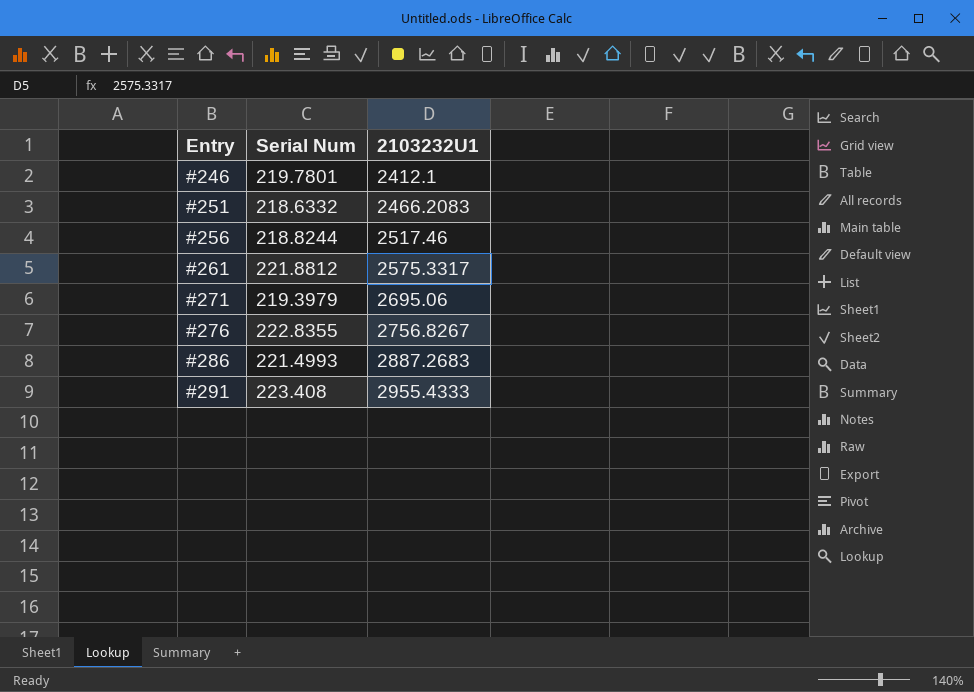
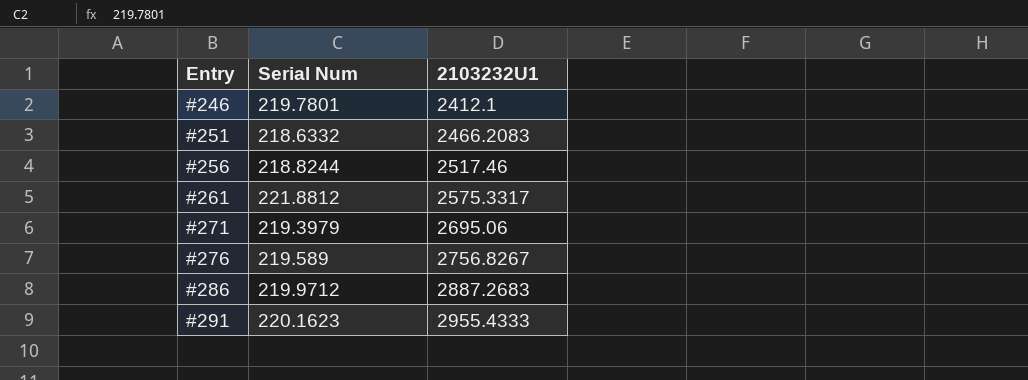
#276 | Serial Num: 222.8355 -> 219.589
#286 | Serial Num: 221.4993 -> 219.9712
#291 | Serial Num: 223.408 -> 220.1623

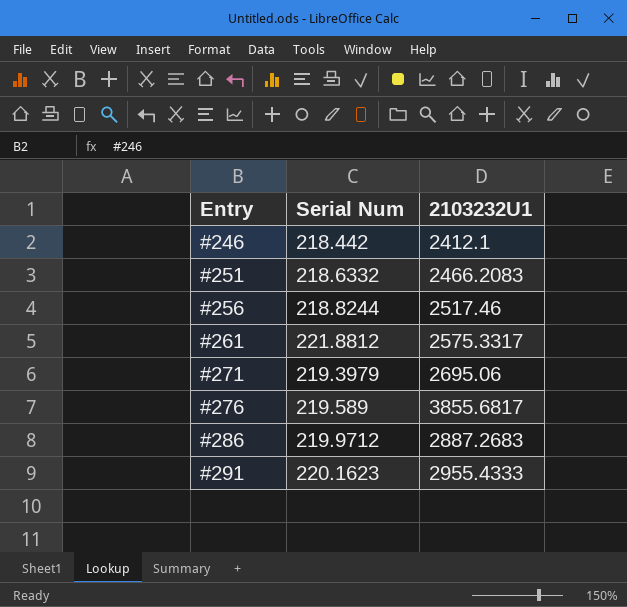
#246 | Serial Num: 219.7801 -> 218.442
#276 | 2103232U1: 2756.8267 -> 3855.6817

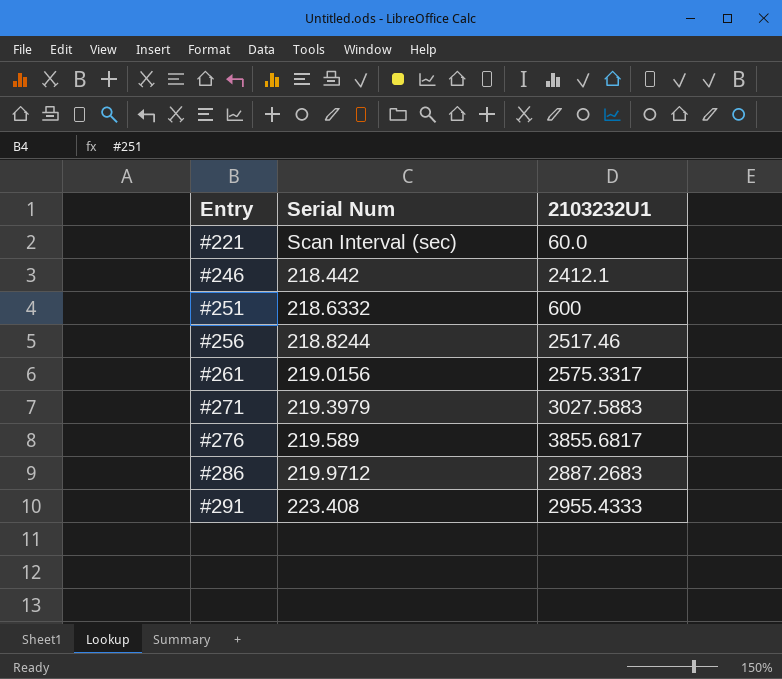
row #221: none -> Scan Interval (sec) | 60.0
#251 | 2103232U1: 2466.2083 -> 600
#261 | Serial Num: 221.8812 -> 219.0156
#271 | 2103232U1: 2695.06 -> 3027.5883
#291 | Serial Num: 220.1623 -> 223.408

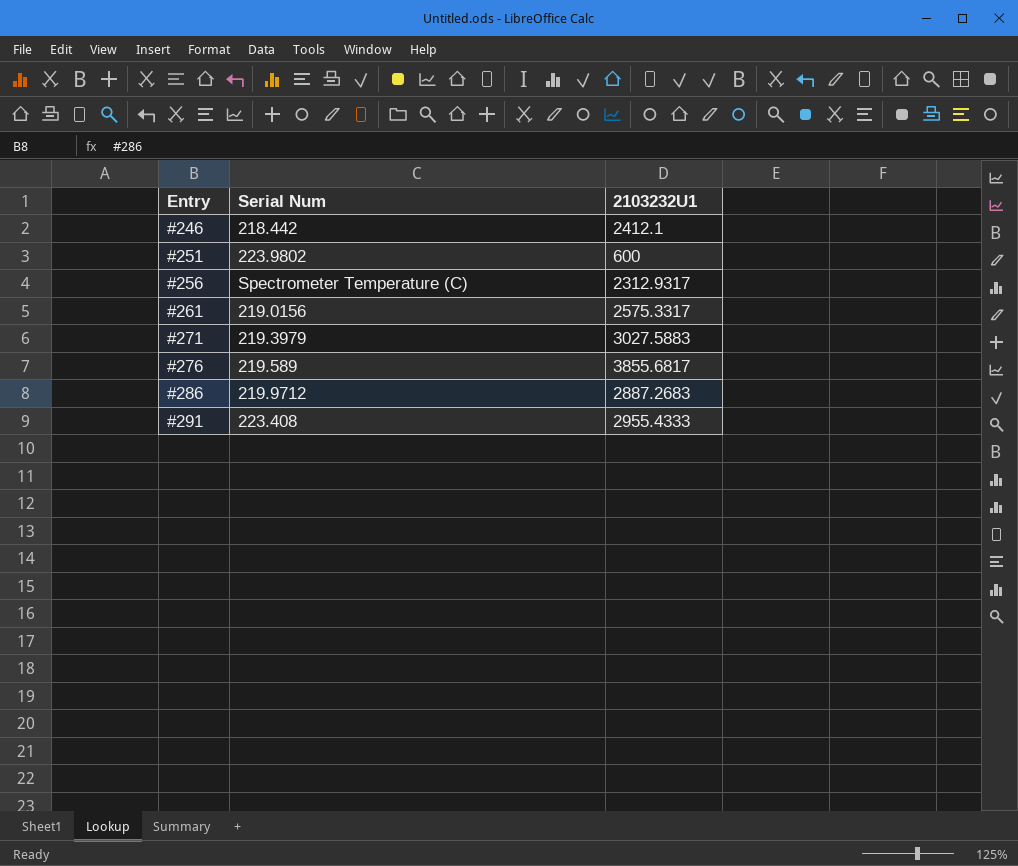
row #221: Scan Interval (sec) | 60.0 -> none
#251 | Serial Num: 218.6332 -> 223.9802
#256 | Serial Num: 218.8244 -> Spectrometer Temperature (C)
#256 | 2103232U1: 2517.46 -> 2312.9317

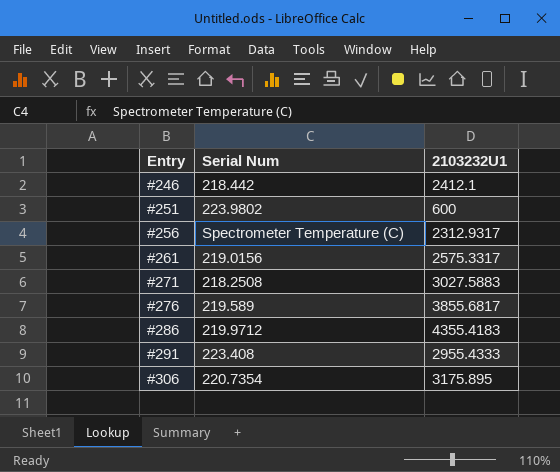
#271 | Serial Num: 219.3979 -> 218.2508
#286 | 2103232U1: 2887.2683 -> 4355.4183
row #306: none -> 220.7354 | 3175.895

